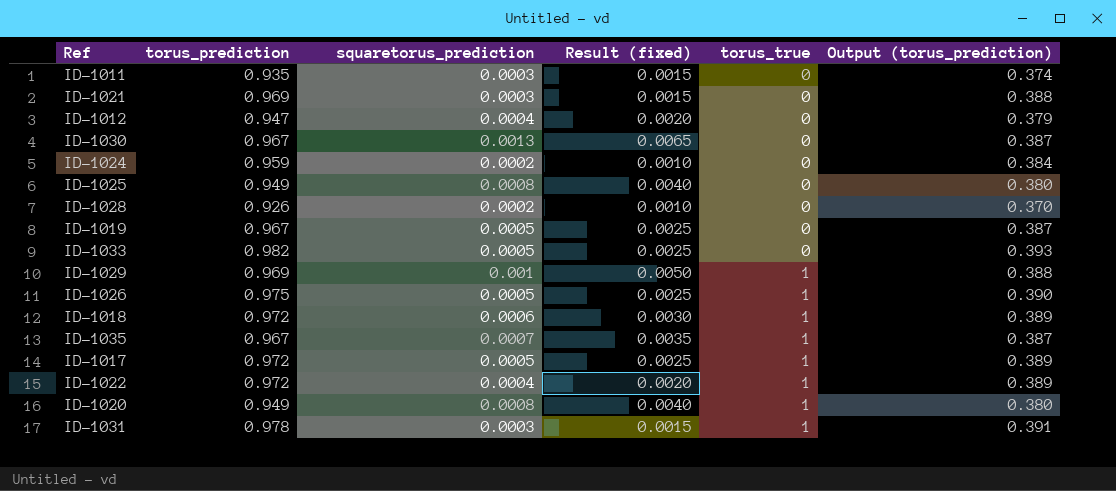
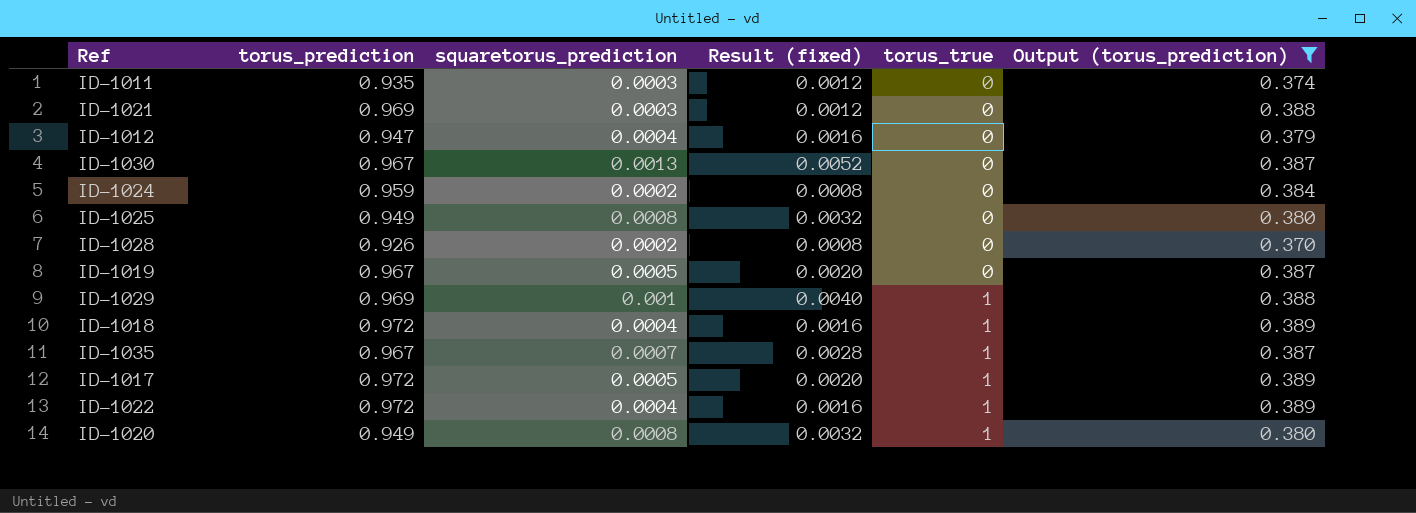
filter: none -> Output (torus_prediction) <= 0.389
column Result (fixed) | formula: [squaretorus_prediction] * 5 -> [squaretorus_prediction] * 4
ID-1018 | squaretorus_prediction: 0.0006 -> 0.0004

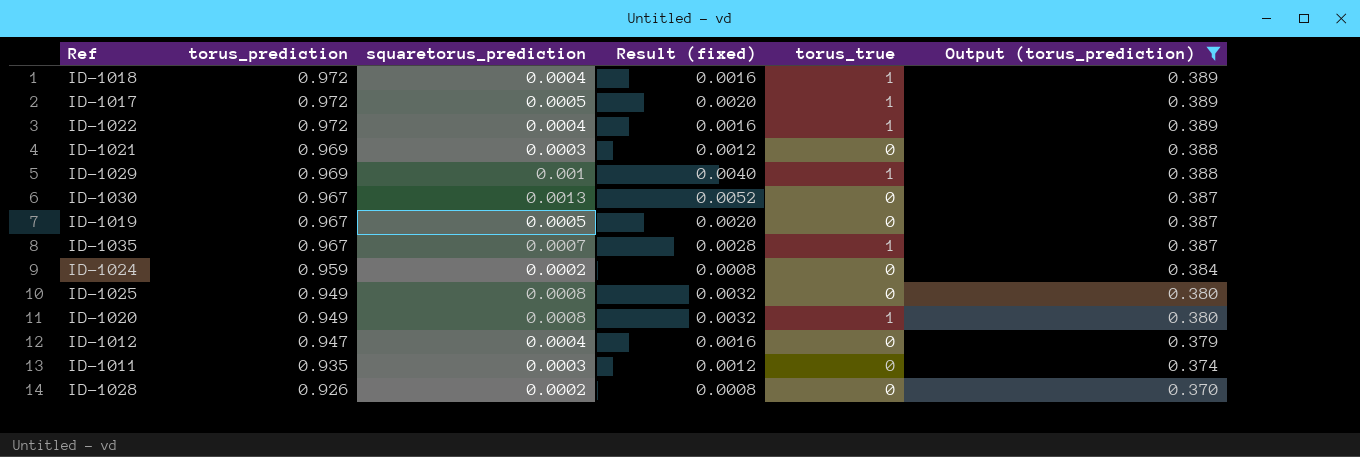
row order: torus_true ascending -> torus_prediction descending

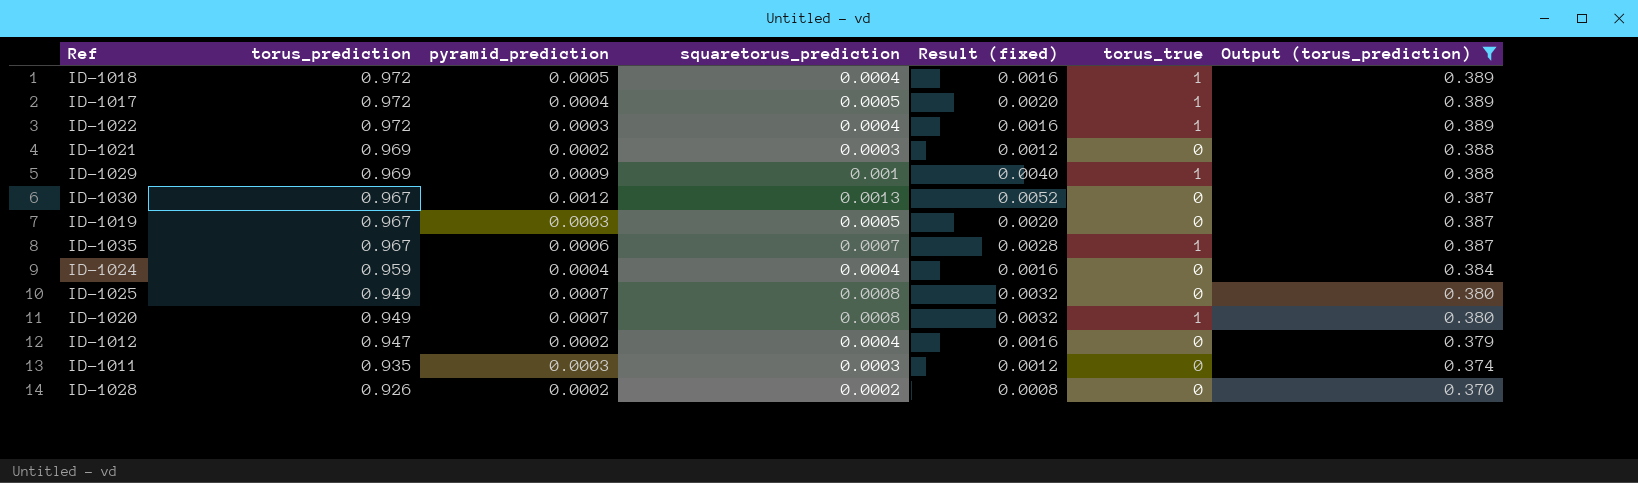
column pyramid_prediction | position: none -> 3
ID-1024 | squaretorus_prediction: 0.0002 -> 0.0004
ID-1024 | Result (fixed): 0.0008 -> 0.0016

